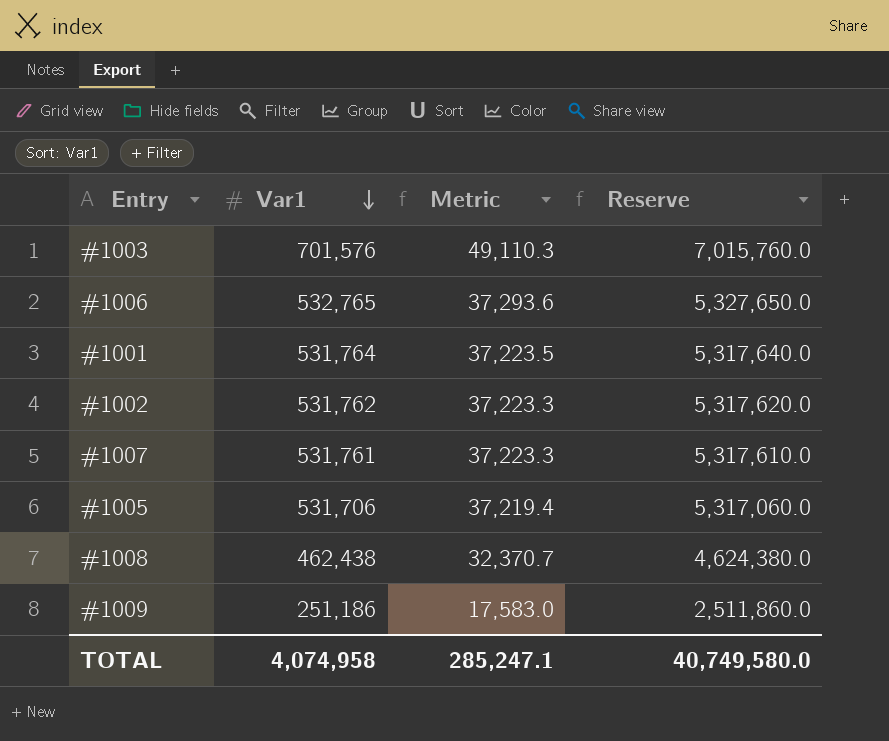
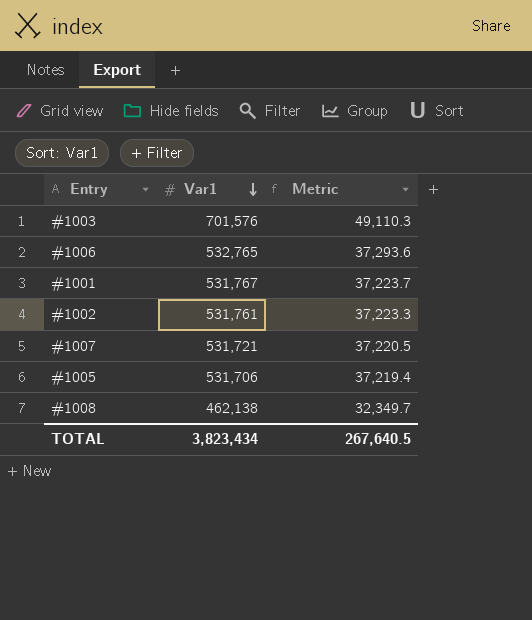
column Reserve | formula: [Var1] * 10 -> none
row #1009: 251,186 | 17,583.0 | 2,511,860.0 -> none
#1001 | Var1: 531,764 -> 531,767
#1001 | Metric: 37,223.5 -> 37,223.7
#1002 | Var1: 531,762 -> 531,761
#1007 | Var1: 531,761 -> 531,721
#1007 | Metric: 37,223.3 -> 37,220.5
#1008 | Var1: 462,438 -> 462,138
#1008 | Metric: 32,370.7 -> 32,349.7
TOTAL | Var1: 4,074,958 -> 3,823,434
TOTAL | Metric: 285,247.1 -> 267,640.5

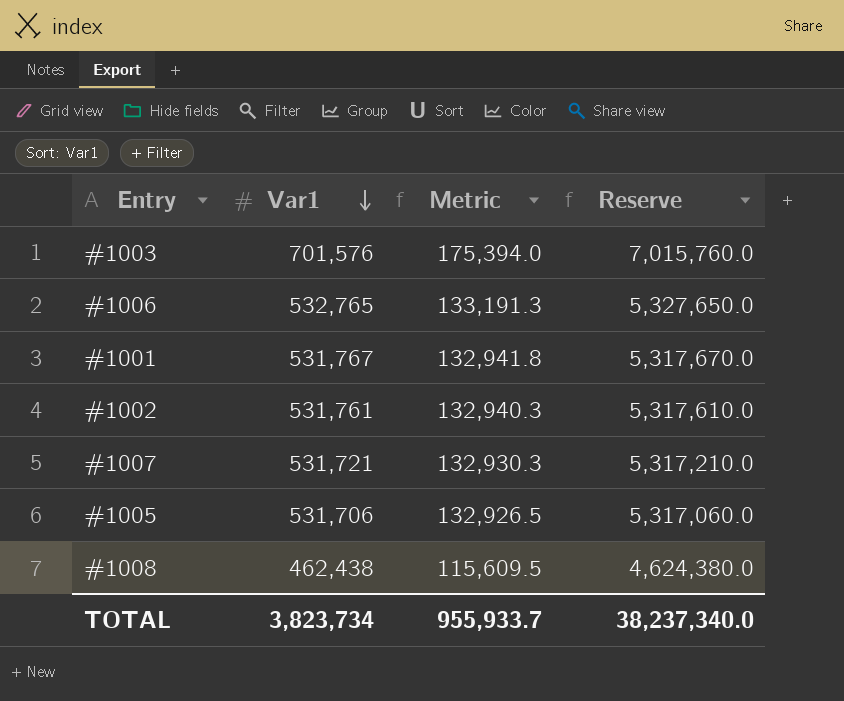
column Metric | formula: [Var1] * 0.07 -> [Var1] * 0.25
column Reserve | formula: none -> [Var1] * 10
#1008 | Var1: 462,138 -> 462,438
TOTAL | Var1: 3,823,434 -> 3,823,734
TOTAL | Metric: 267,640.5 -> 955,933.7

